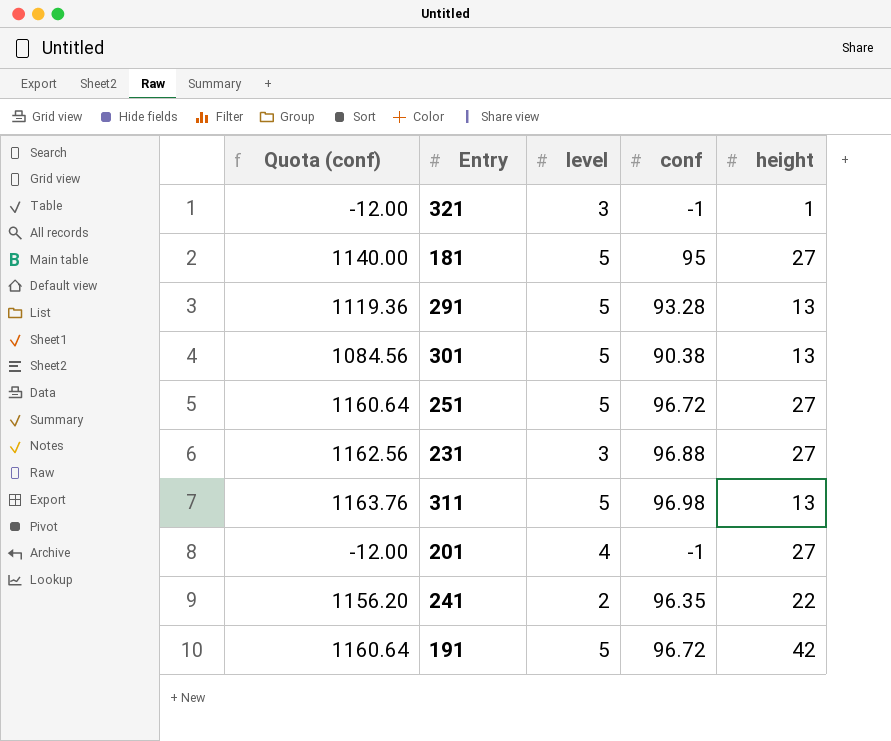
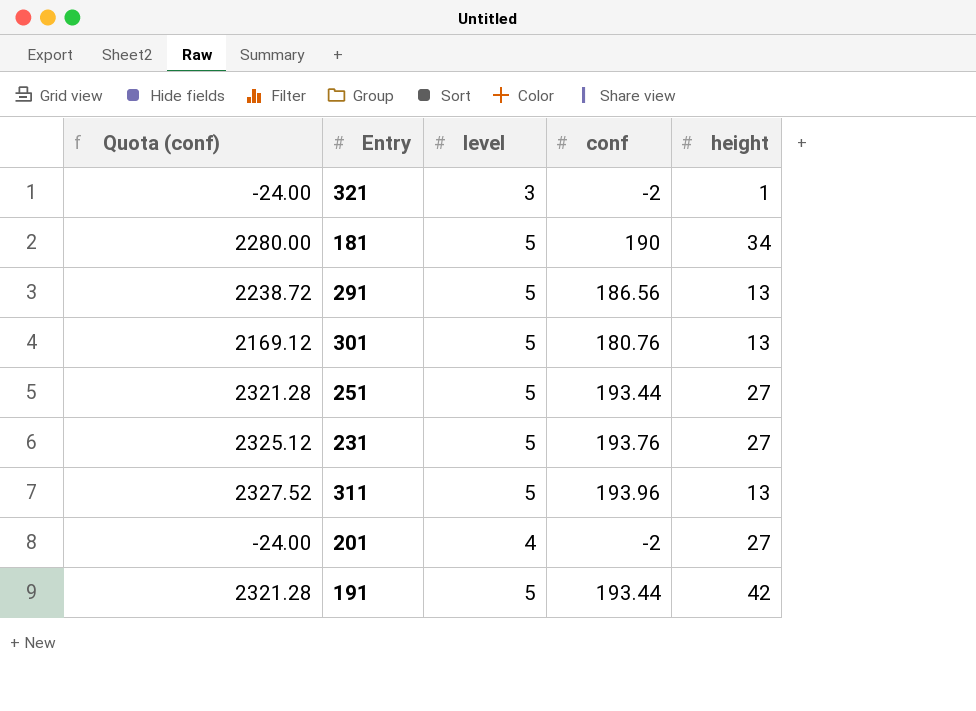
row 241: 1156.20 | 2 | 96.35 | 22 -> none
321 | Quota (conf): -12.00 -> -24.00
321 | conf: -1 -> -2
181 | Quota (conf): 1140.00 -> 2280.00
181 | conf: 95 -> 190
181 | height: 27 -> 34
291 | Quota (conf): 1119.36 -> 2238.72
291 | conf: 93.28 -> 186.56
301 | Quota (conf): 1084.56 -> 2169.12
301 | conf: 90.38 -> 180.76
251 | Quota (conf): 1160.64 -> 2321.28
251 | conf: 96.72 -> 193.44
231 | Quota (conf): 1162.56 -> 2325.12
231 | level: 3 -> 5
231 | conf: 96.88 -> 193.76
311 | Quota (conf): 1163.76 -> 2327.52
311 | conf: 96.98 -> 193.96
201 | Quota (conf): -12.00 -> -24.00
201 | conf: -1 -> -2
191 | Quota (conf): 1160.64 -> 2321.28
191 | conf: 96.72 -> 193.44

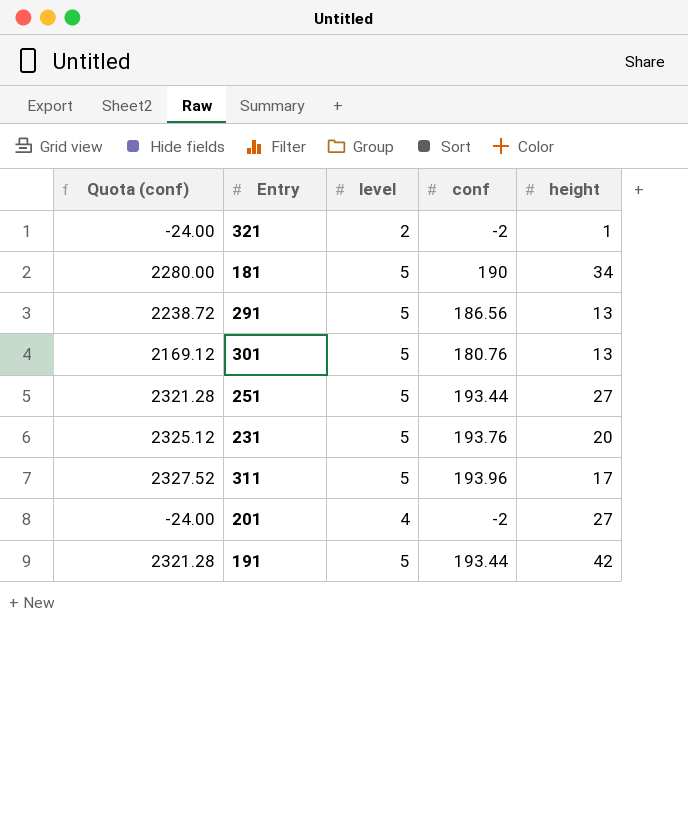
321 | level: 3 -> 2
231 | height: 27 -> 20
311 | height: 13 -> 17

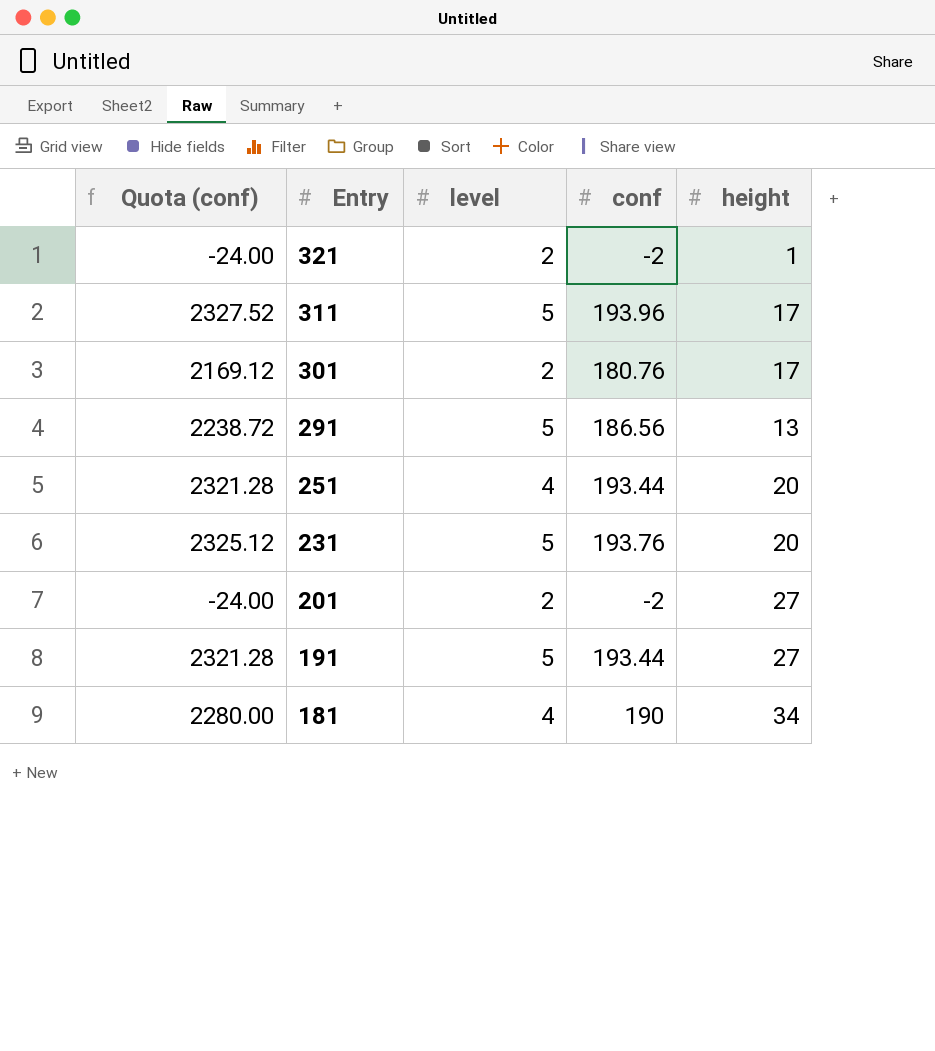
row order: none -> Entry descending
301 | level: 5 -> 2
301 | height: 13 -> 17
251 | level: 5 -> 4
251 | height: 27 -> 20
201 | level: 4 -> 2
191 | height: 42 -> 27
181 | level: 5 -> 4

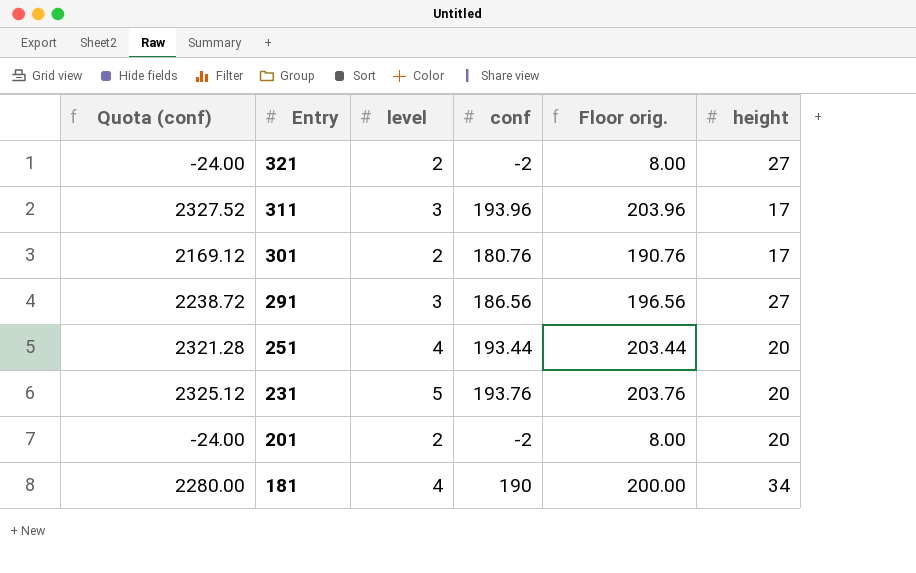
column Floor orig. | formula: none -> [conf] + 10
row 191: 2321.28 | 5 | 193.44 | 27 -> none
321 | height: 1 -> 27
311 | level: 5 -> 3
291 | level: 5 -> 3
291 | height: 13 -> 27
201 | height: 27 -> 20

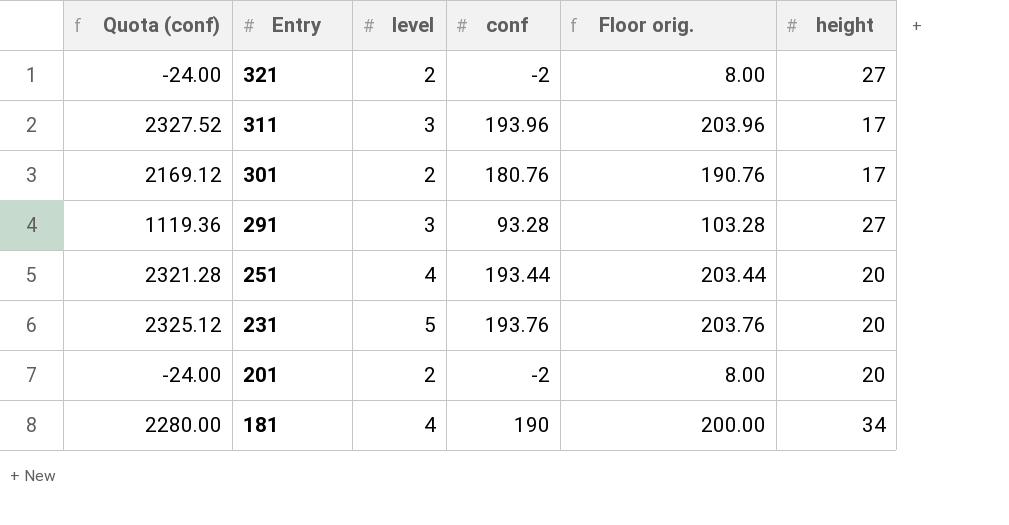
291 | Quota (conf): 2238.72 -> 1119.36
291 | conf: 186.56 -> 93.28
291 | Floor orig.: 196.56 -> 103.28

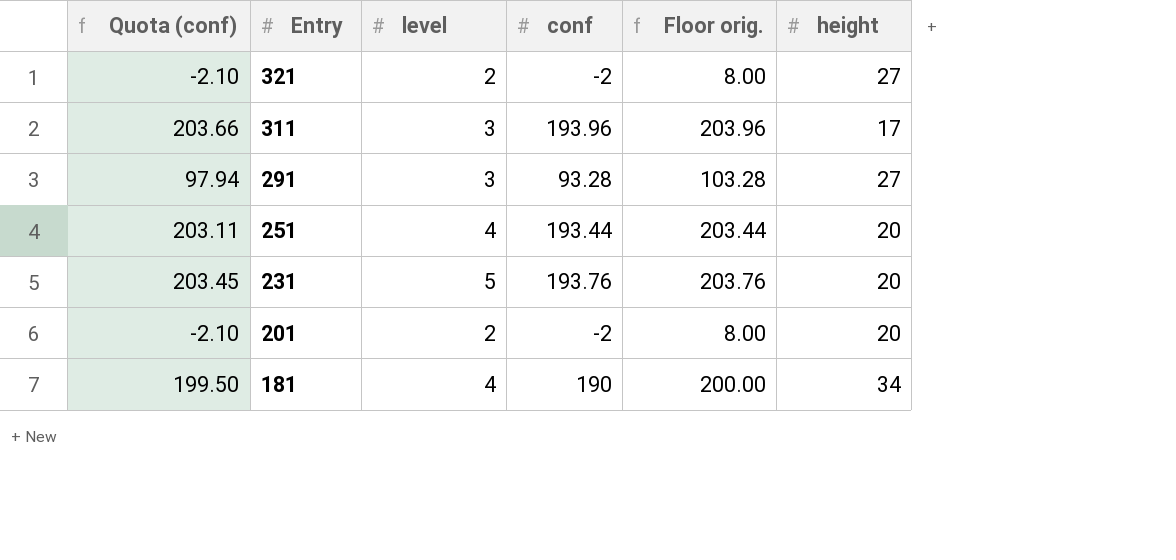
column Quota (conf) | formula: [conf] * 12 -> [conf] * 1.05
row 301: 2169.12 | 2 | 180.76 | 190.76 | 17 -> none

